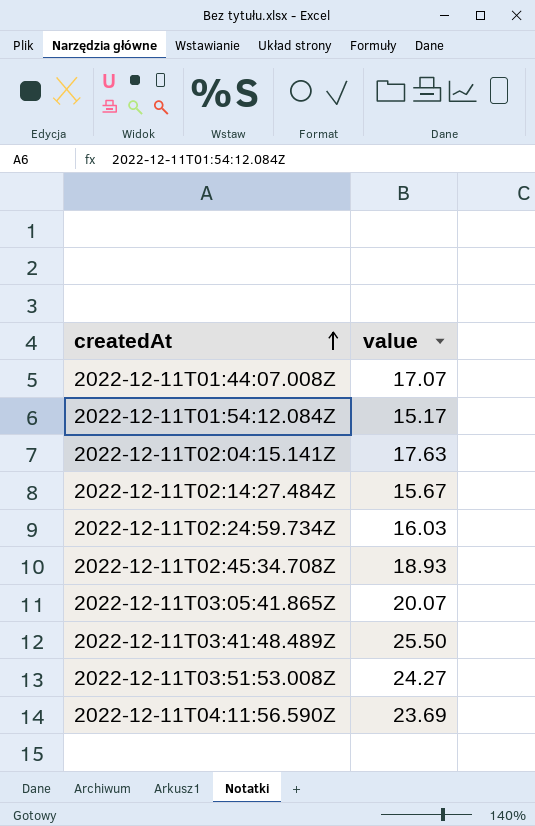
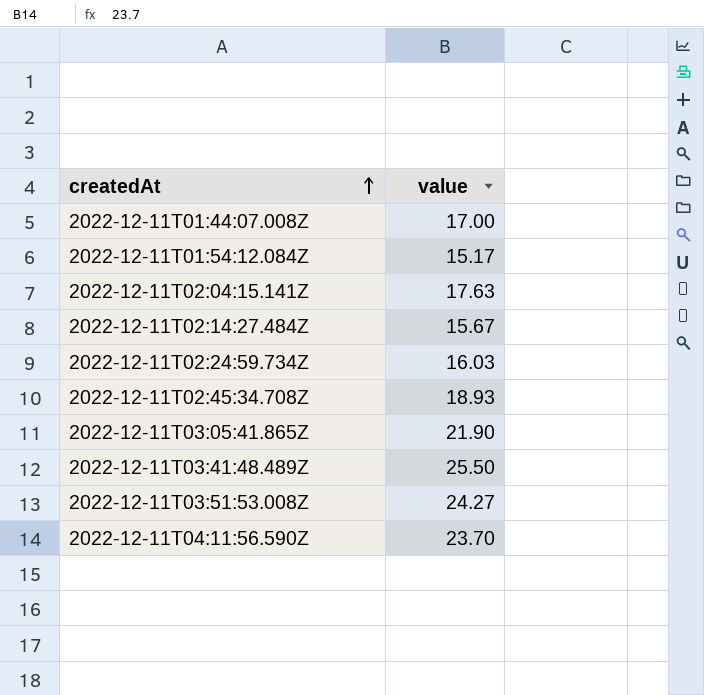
2022-12-11T01:44:07.008Z | value: 17.07 -> 17.00
2022-12-11T03:05:41.865Z | value: 20.07 -> 21.90
2022-12-11T04:11:56.590Z | value: 23.69 -> 23.70

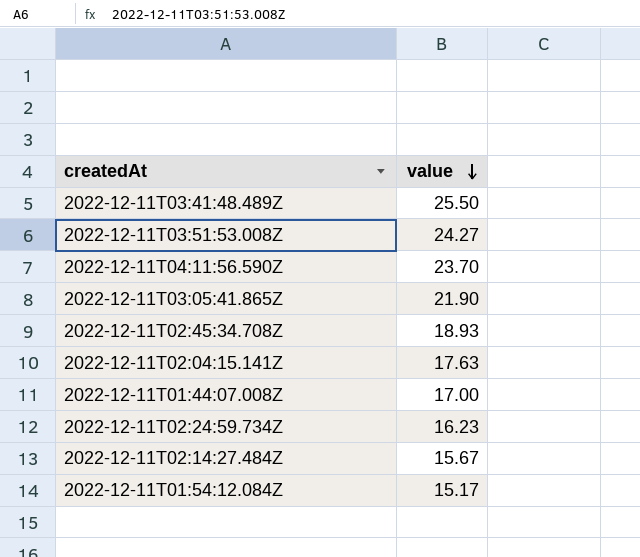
row order: createdAt ascending -> value descending
2022-12-11T02:24:59.734Z | value: 16.03 -> 16.23

